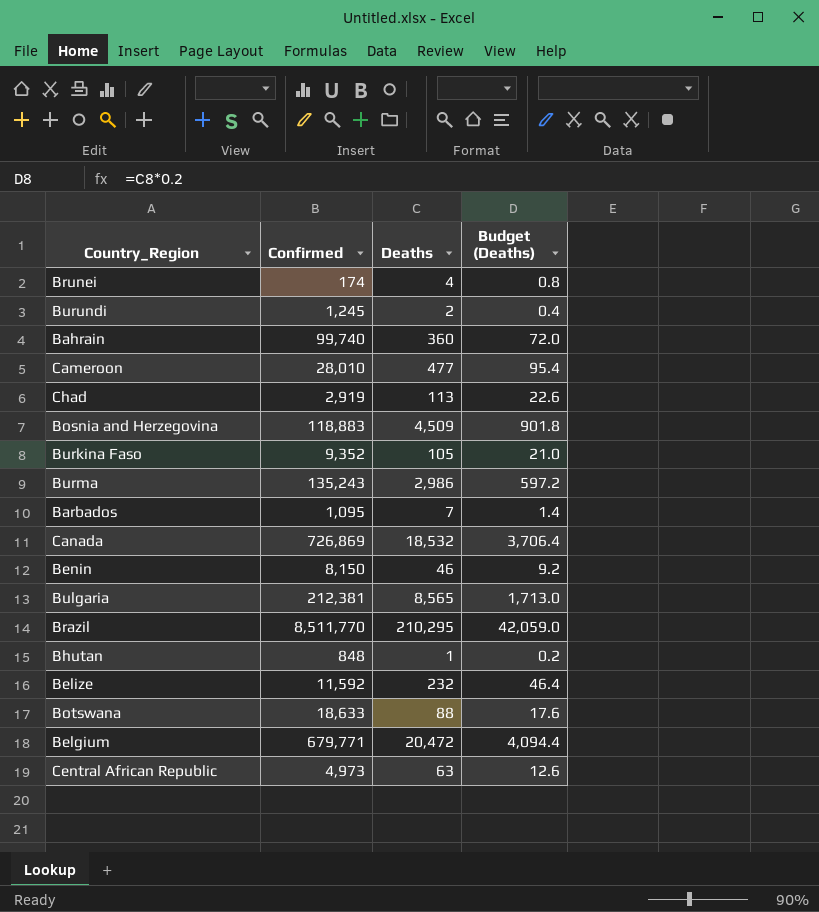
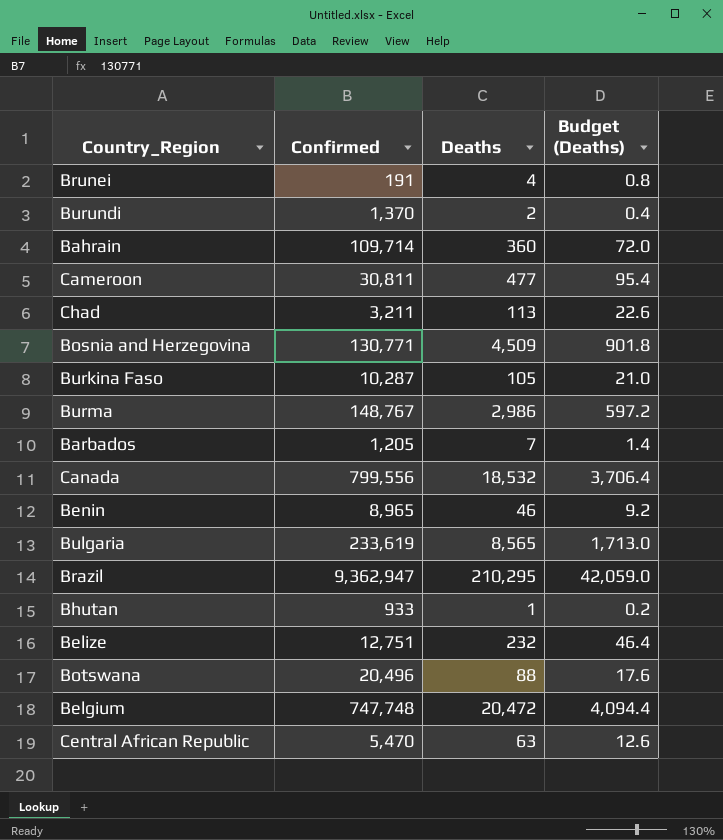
Brunei | Confirmed: 174 -> 191
Burundi | Confirmed: 1,245 -> 1,370
Bahrain | Confirmed: 99,740 -> 109,714
Cameroon | Confirmed: 28,010 -> 30,811
Chad | Confirmed: 2,919 -> 3,211
Bosnia and Herzegovina | Confirmed: 118,883 -> 130,771
Burkina Faso | Confirmed: 9,352 -> 10,287
Burma | Confirmed: 135,243 -> 148,767
Barbados | Confirmed: 1,095 -> 1,205
Canada | Confirmed: 726,869 -> 799,556
Benin | Confirmed: 8,150 -> 8,965
Bulgaria | Confirmed: 212,381 -> 233,619
Brazil | Confirmed: 8,511,770 -> 9,362,947
Bhutan | Confirmed: 848 -> 933
Belize | Confirmed: 11,592 -> 12,751
Botswana | Confirmed: 18,633 -> 20,496
Belgium | Confirmed: 679,771 -> 747,748
Central African Republic | Confirmed: 4,973 -> 5,470

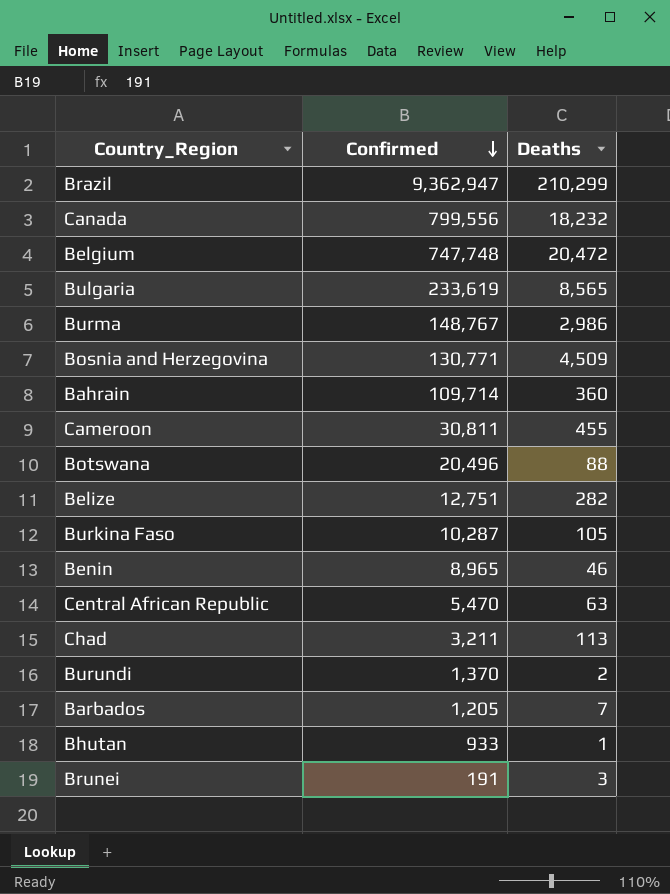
row order: none -> Confirmed descending
column Budget (Deaths) | formula: [Deaths] * 0.2 -> none
Brazil | Deaths: 210,295 -> 210,299
Canada | Deaths: 18,532 -> 18,232
Cameroon | Deaths: 477 -> 455
Belize | Deaths: 232 -> 282
Brunei | Deaths: 4 -> 3

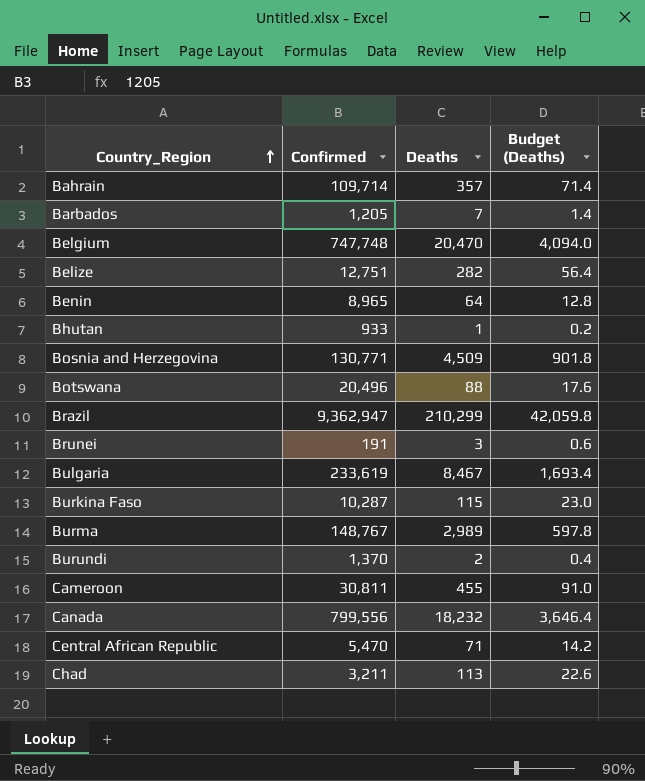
row order: Confirmed descending -> Country_Region ascending
column Budget (Deaths) | formula: none -> [Deaths] * 0.2
Bahrain | Deaths: 360 -> 357
Belgium | Deaths: 20,472 -> 20,470
Benin | Deaths: 46 -> 64
Bulgaria | Deaths: 8,565 -> 8,467
Burkina Faso | Deaths: 105 -> 115
Burma | Deaths: 2,986 -> 2,989
Central African Republic | Deaths: 63 -> 71

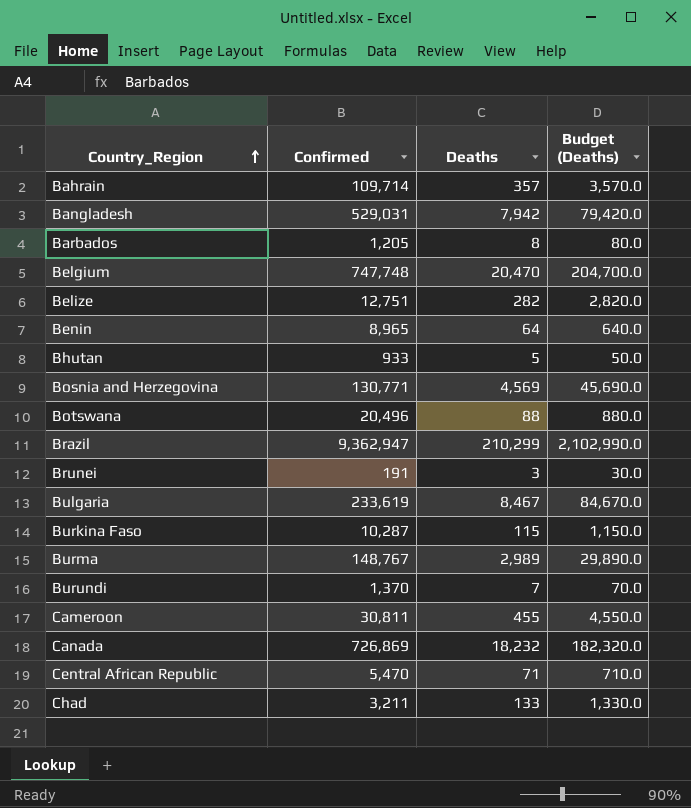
column Budget (Deaths) | formula: [Deaths] * 0.2 -> [Deaths] * 10
row Bangladesh: none -> 529,031 | 7,942 | 79,420.0
Barbados | Deaths: 7 -> 8
Bhutan | Deaths: 1 -> 5
Bosnia and Herzegovina | Deaths: 4,509 -> 4,569
Burundi | Deaths: 2 -> 7
Canada | Confirmed: 799,556 -> 726,869
Chad | Deaths: 113 -> 133

